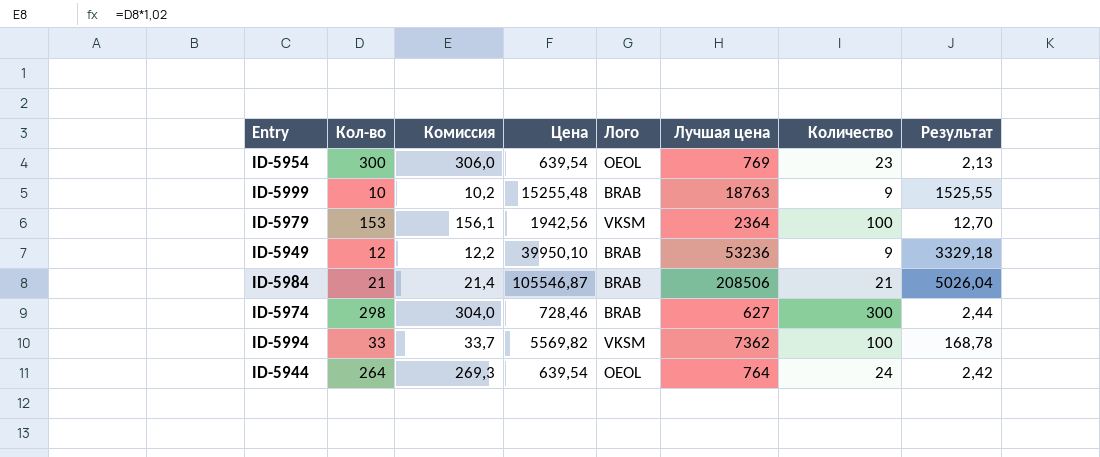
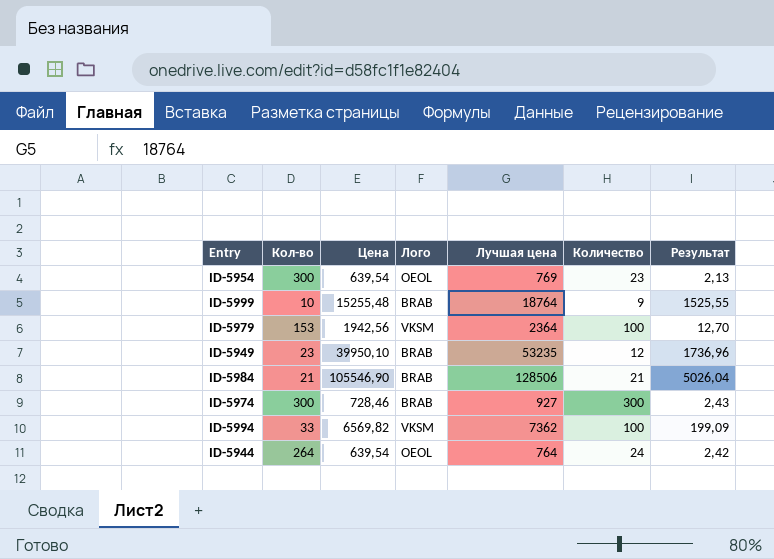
column Комиссия | formula: [Кол-во] * 1,02 -> none
ID-5999 | Лучшая цена: 18763 -> 18764
ID-5949 | Кол-во: 12 -> 23
ID-5949 | Лучшая цена: 53236 -> 53235
ID-5949 | Количество: 9 -> 12
ID-5949 | Результат: 3329,18 -> 1736,96
ID-5984 | Цена: 105546,87 -> 105546,90
ID-5984 | Лучшая цена: 208506 -> 128506
ID-5974 | Кол-во: 298 -> 300
ID-5974 | Лучшая цена: 627 -> 927
ID-5974 | Результат: 2,44 -> 2,43
ID-5994 | Цена: 5569,82 -> 6569,82
ID-5994 | Результат: 168,78 -> 199,09

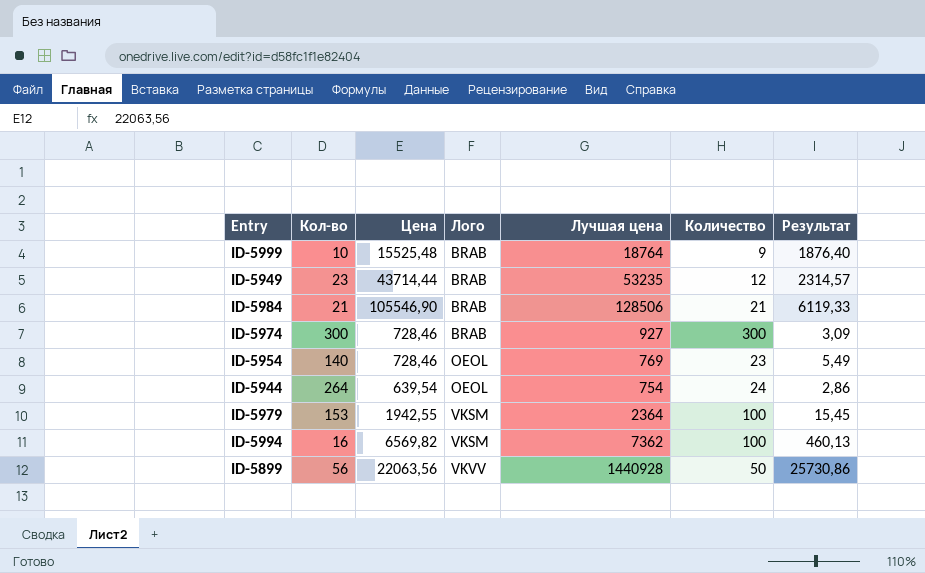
row order: none -> Лого ascending
column Результат | formula: [Цена] / [Кол-во] -> [Лучшая цена] / [Кол-во]
ID-5999 | Цена: 15255,48 -> 15525,48
ID-5949 | Цена: 39950,10 -> 43714,44
ID-5954 | Кол-во: 300 -> 140
ID-5954 | Цена: 639,54 -> 728,46
ID-5944 | Лучшая цена: 764 -> 754
ID-5979 | Цена: 1942,56 -> 1942,55
ID-5994 | Кол-во: 33 -> 16
row ID-5899: none -> 56 | 22063,56 | VKVV | 1440928 | 50 | 25730,86

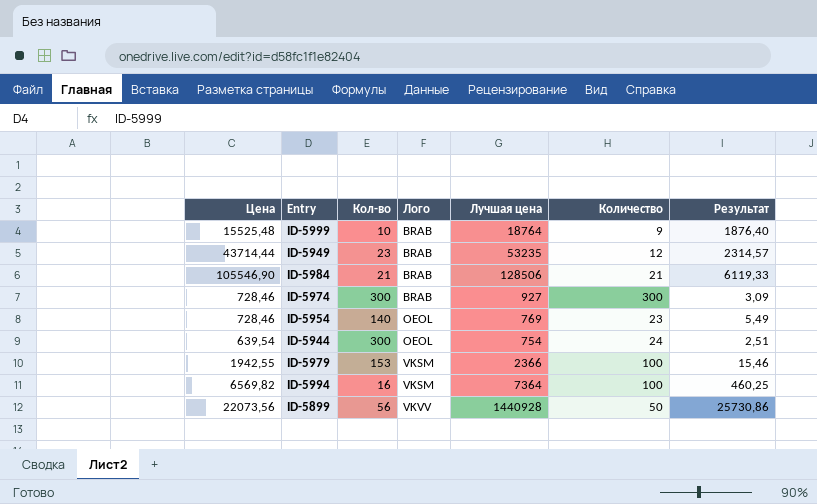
column Цена | position: 3 -> 1
ID-5944 | Кол-во: 264 -> 300
ID-5944 | Результат: 2,86 -> 2,51
ID-5979 | Лучшая цена: 2364 -> 2366
ID-5979 | Результат: 15,45 -> 15,46
ID-5994 | Лучшая цена: 7362 -> 7364
ID-5994 | Результат: 460,13 -> 460,25
ID-5899 | Цена: 22063,56 -> 22073,56

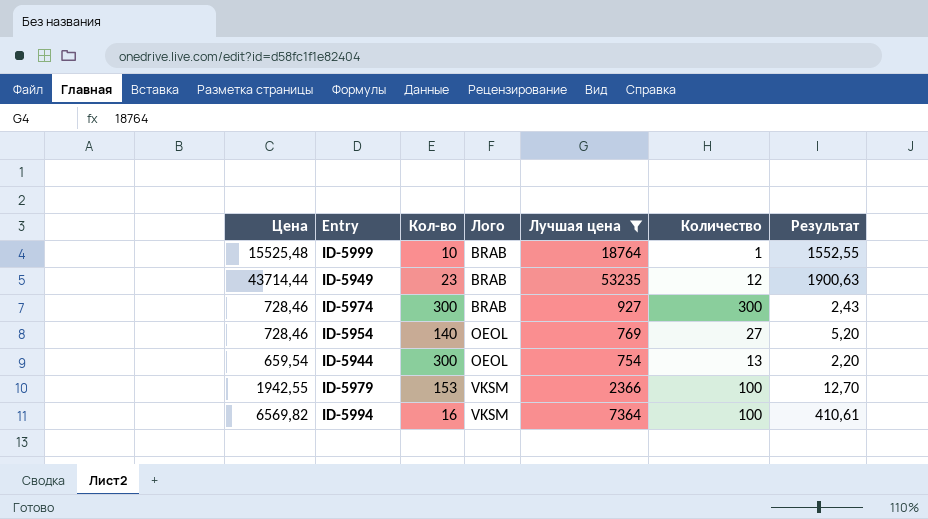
filter: none -> Лучшая цена <= 53235
column Результат | formula: [Лучшая цена] / [Кол-во] -> [Цена] / [Кол-во]
ID-5999 | Количество: 9 -> 1
ID-5954 | Количество: 23 -> 27
ID-5944 | Цена: 639,54 -> 659,54
ID-5944 | Количество: 24 -> 13

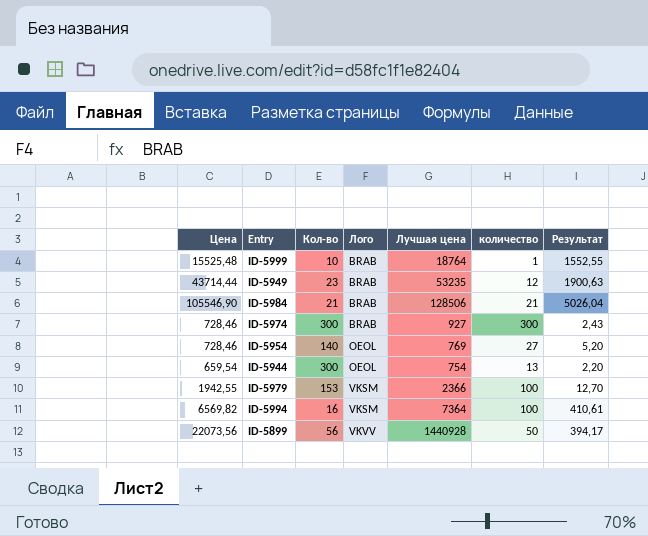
filter: Лучшая цена <= 53235 -> none
column name: Количество -> количество

